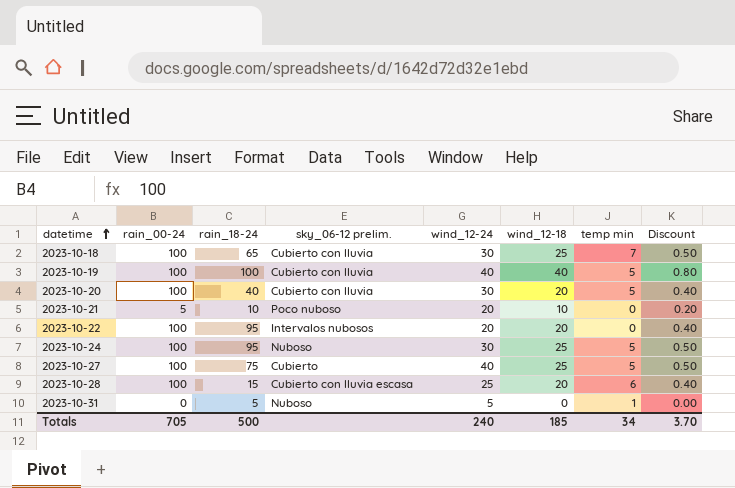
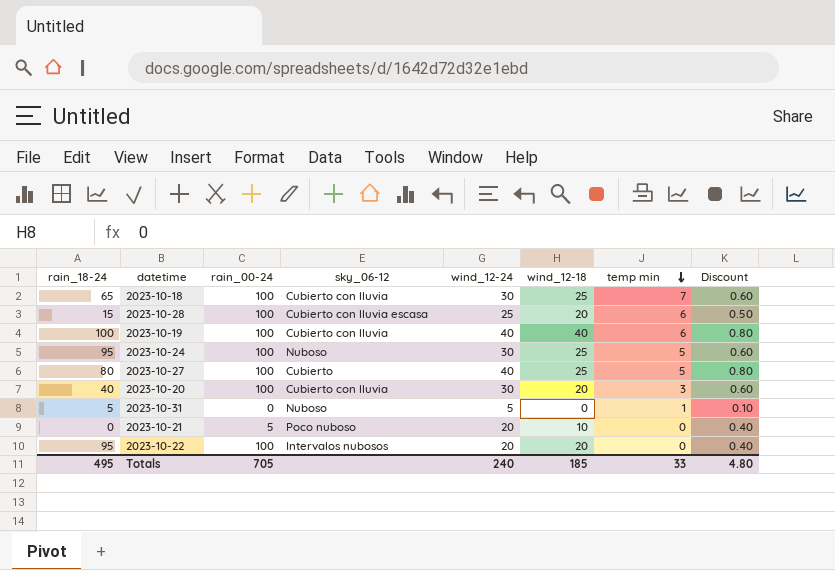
row order: datetime ascending -> temp min descending
column rain_18-24 | position: 3 -> 1
column name: sky_06-12 prelim. -> sky_06-12
column Discount | formula: [wind_12-18] * 0.02 -> [wind_12-24] * 0.02
2023-10-19 | temp min: 5 -> 6
2023-10-27 | rain_18-24: 75 -> 80
2023-10-20 | temp min: 5 -> 3
2023-10-21 | rain_18-24: 10 -> 0
Totals | rain_18-24: 500 -> 495
Totals | temp min: 34 -> 33
Totals | Discount: 3.70 -> 4.80

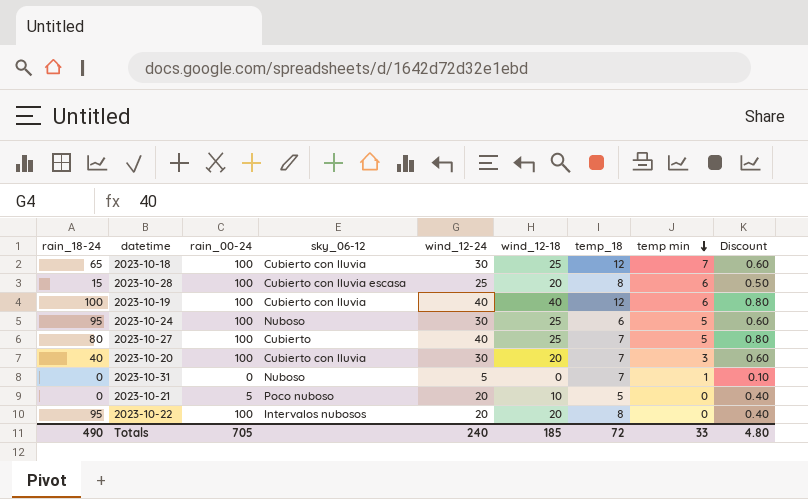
column temp_18 | position: none -> 7
2023-10-31 | rain_18-24: 5 -> 0
Totals | rain_18-24: 495 -> 490

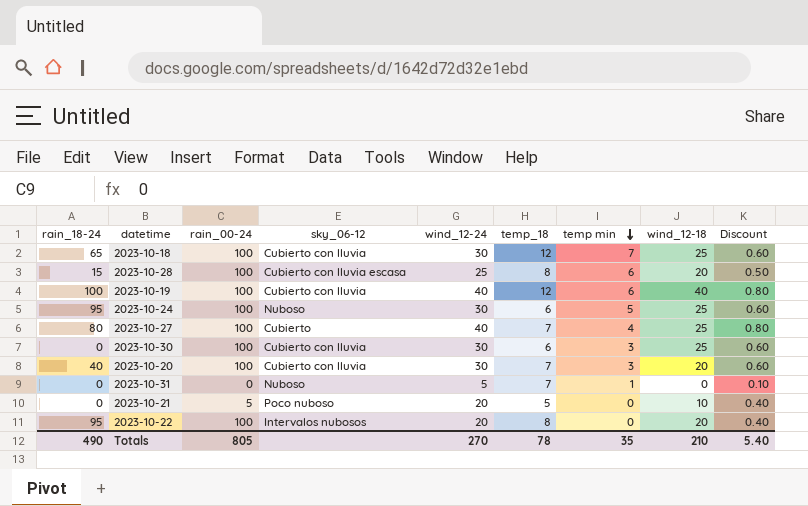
column wind_12-18 | position: 6 -> 8
2023-10-27 | temp min: 5 -> 4
row 2023-10-30: none -> 0 | 100 | Cubierto con lluvia | 30 | 6 | 3 | 25 | 0.60
Totals | rain_00-24: 705 -> 805
Totals | wind_12-24: 240 -> 270
Totals | temp_18: 72 -> 78
Totals | temp min: 33 -> 35
Totals | wind_12-18: 185 -> 210
Totals | Discount: 4.80 -> 5.40

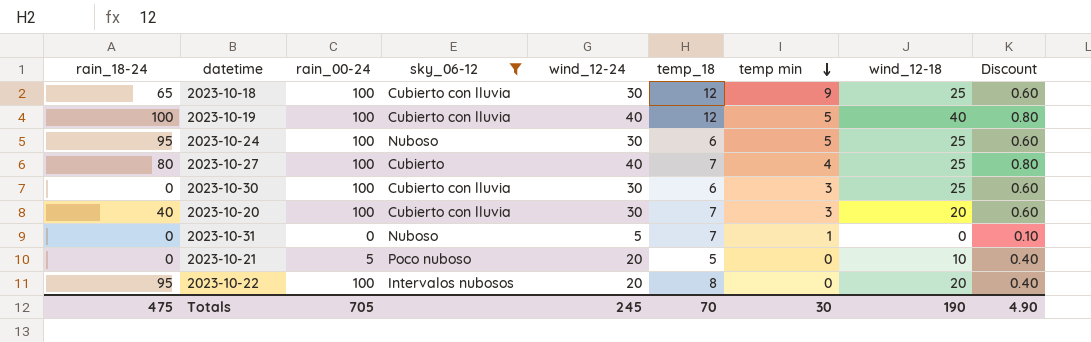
filter: none -> sky_06-12 != Cubierto con lluvia escasa
2023-10-18 | temp min: 7 -> 9
2023-10-19 | temp min: 6 -> 5
Totals | rain_18-24: 490 -> 475
Totals | rain_00-24: 805 -> 705
Totals | wind_12-24: 270 -> 245
Totals | temp_18: 78 -> 70
Totals | temp min: 35 -> 30
Totals | wind_12-18: 210 -> 190
Totals | Discount: 5.40 -> 4.90

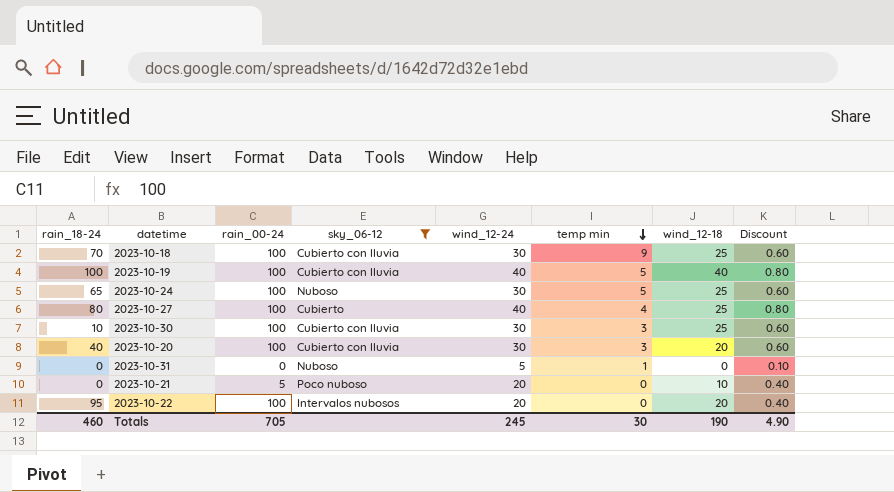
column temp_18 | position: 6 -> none
2023-10-18 | rain_18-24: 65 -> 70
2023-10-24 | rain_18-24: 95 -> 65
2023-10-30 | rain_18-24: 0 -> 10
Totals | rain_18-24: 475 -> 460

